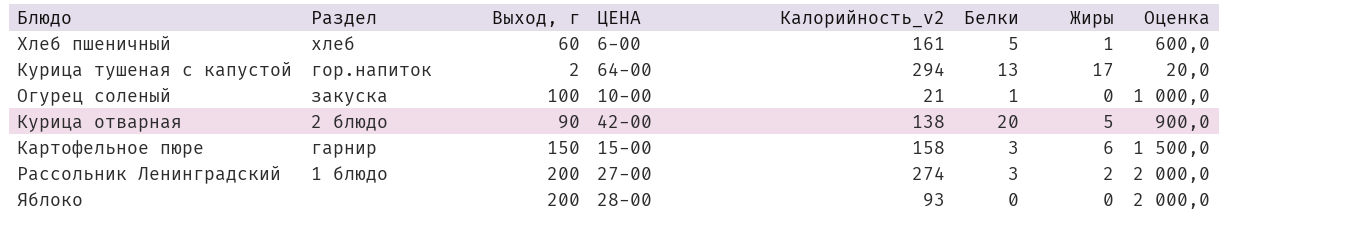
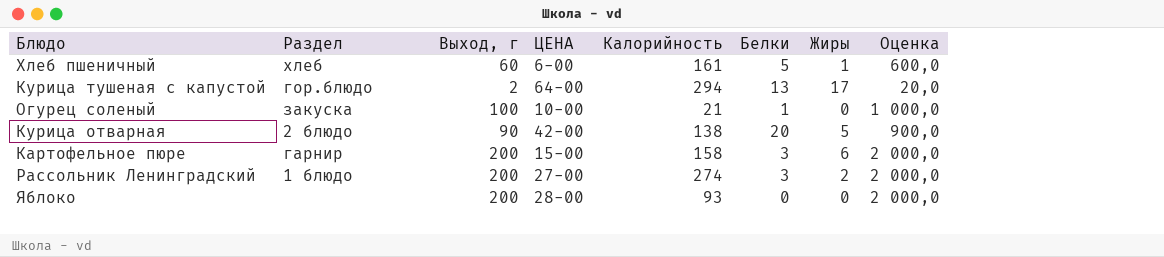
column name: Калорийность_v2 -> Калорийность
Курица тушеная с капустой | Раздел: гор.напиток -> гор.блюдо
Картофельное пюре | Выход, г: 150 -> 200
Картофельное пюре | Оценка: 1 500,0 -> 2 000,0

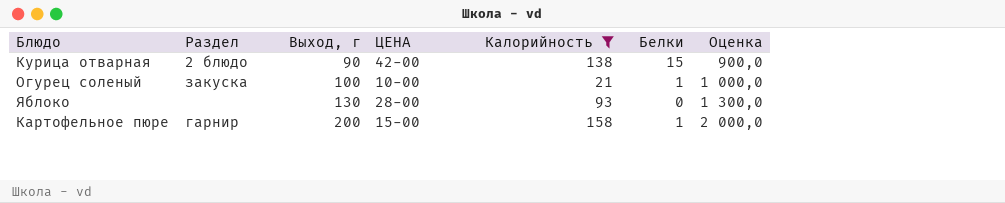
filter: none -> Калорийность <= 158
row order: none -> Выход, г ascending
column Жиры | position: 7 -> none
Курица отварная | Белки: 20 -> 15
Яблоко | Выход, г: 200 -> 130
Яблоко | Оценка: 2 000,0 -> 1 300,0
Картофельное пюре | Белки: 3 -> 1

